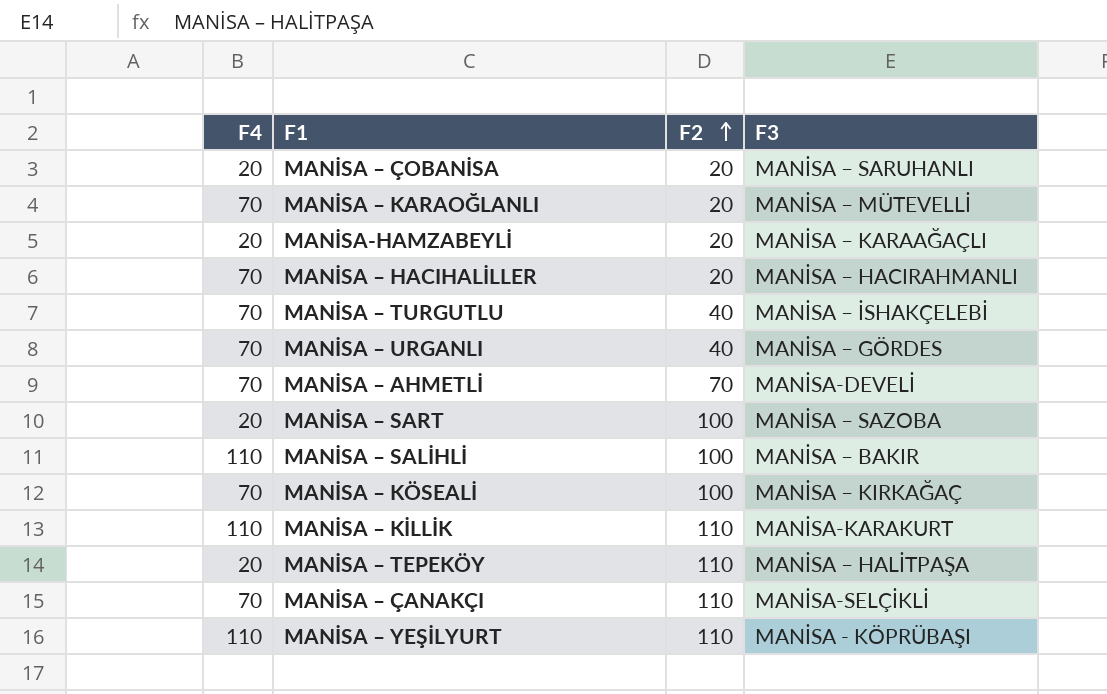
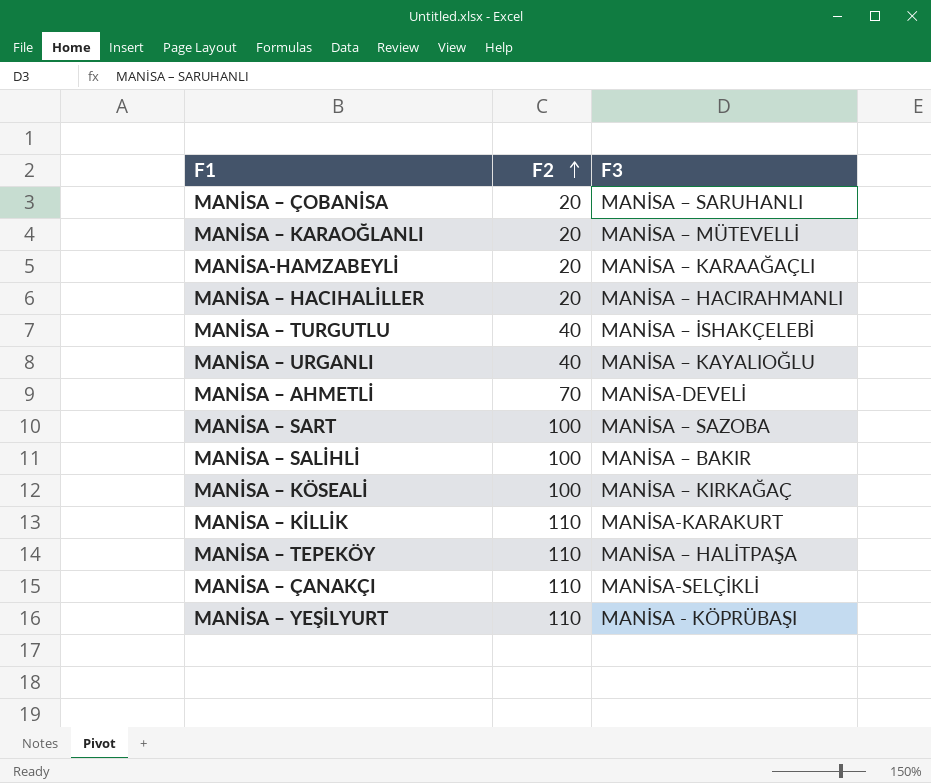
column F4 | position: 1 -> none
MANİSA – URGANLI | F3: MANİSA – GÖRDES -> MANİSA – KAYALIOĞLU

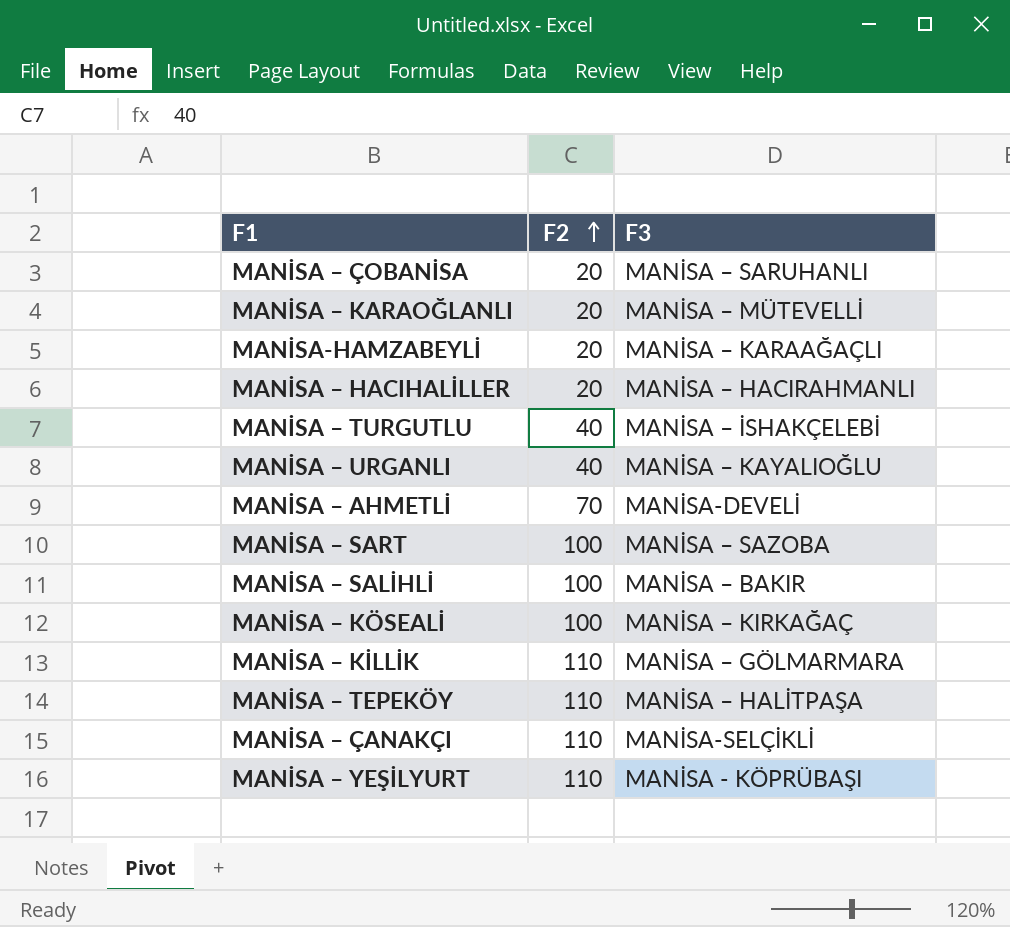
MANİSA – KİLLİK | F3: MANİSA-KARAKURT -> MANİSA – GÖLMARMARA

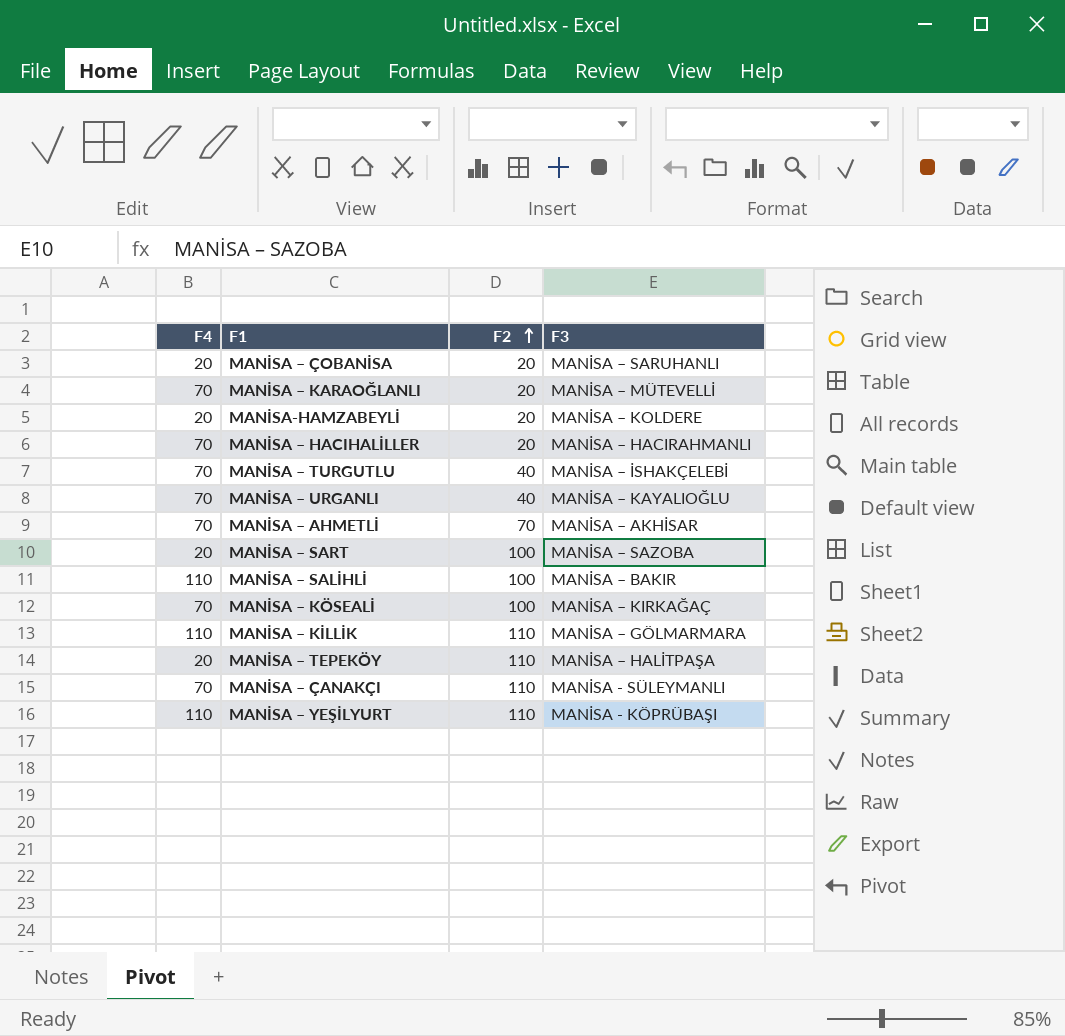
column F4 | position: none -> 1
MANİSA-HAMZABEYLİ | F3: MANİSA – KARAAĞAÇLI -> MANİSA – KOLDERE
MANİSA – AHMETLİ | F3: MANİSA-DEVELİ -> MANİSA – AKHİSAR
MANİSA – ÇANAKÇI | F3: MANİSA-SELÇİKLİ -> MANİSA - SÜLEYMANLI

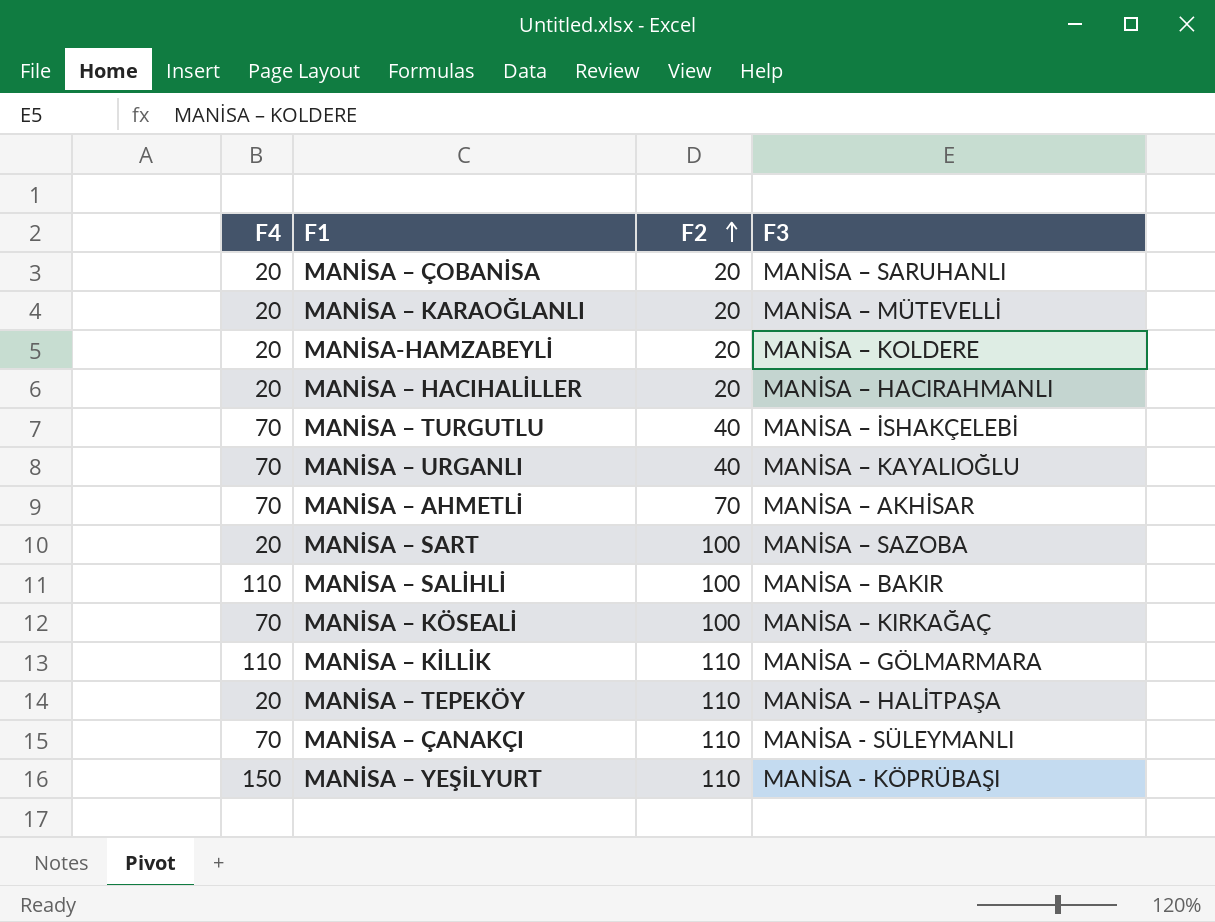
MANİSA – KARAOĞLANLI | F4: 70 -> 20
MANİSA – HACIHALİLLER | F4: 70 -> 20
MANİSA – YEŞİLYURT | F4: 110 -> 150

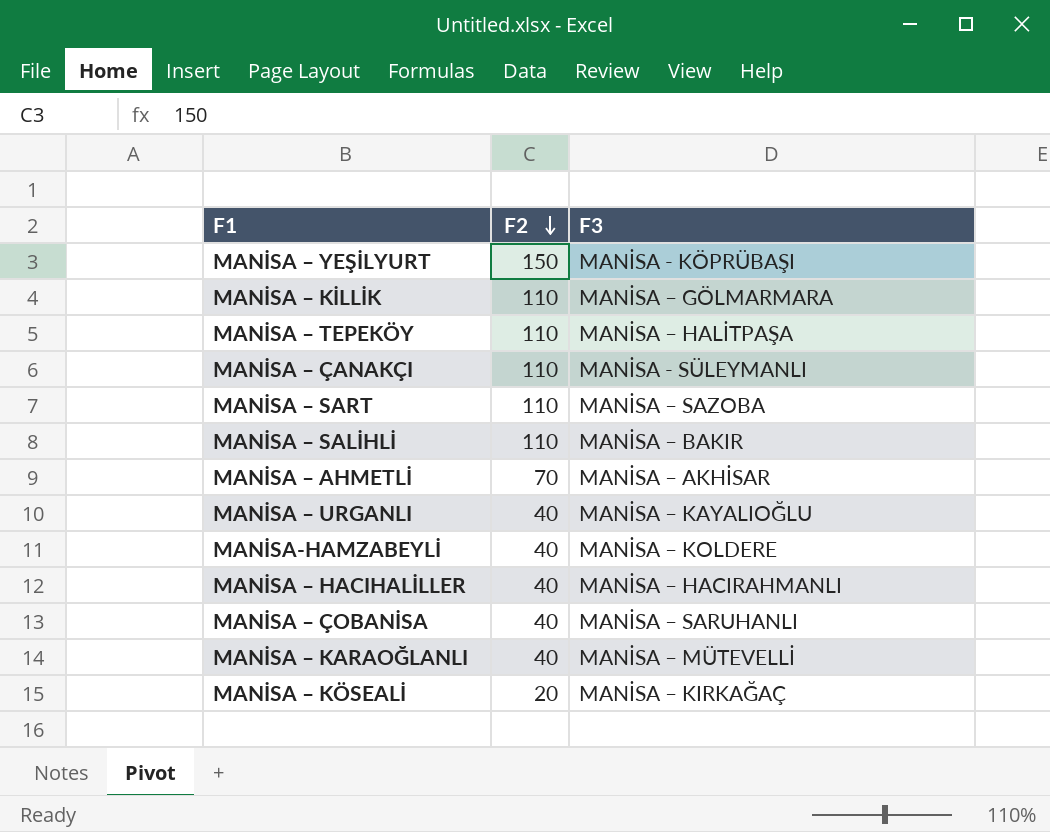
row order: F2 ascending -> F2 descending
column F4 | position: 1 -> none
row MANİSA – TURGUTLU: 70 | 40 | MANİSA – İSHAKÇELEBİ -> none
MANİSA – YEŞİLYURT | F2: 110 -> 150
MANİSA – SART | F2: 100 -> 110
MANİSA – SALİHLİ | F2: 100 -> 110
MANİSA-HAMZABEYLİ | F2: 20 -> 40
MANİSA – HACIHALİLLER | F2: 20 -> 40
MANİSA – ÇOBANİSA | F2: 20 -> 40
MANİSA – KARAOĞLANLI | F2: 20 -> 40
MANİSA – KÖSEALİ | F2: 100 -> 20

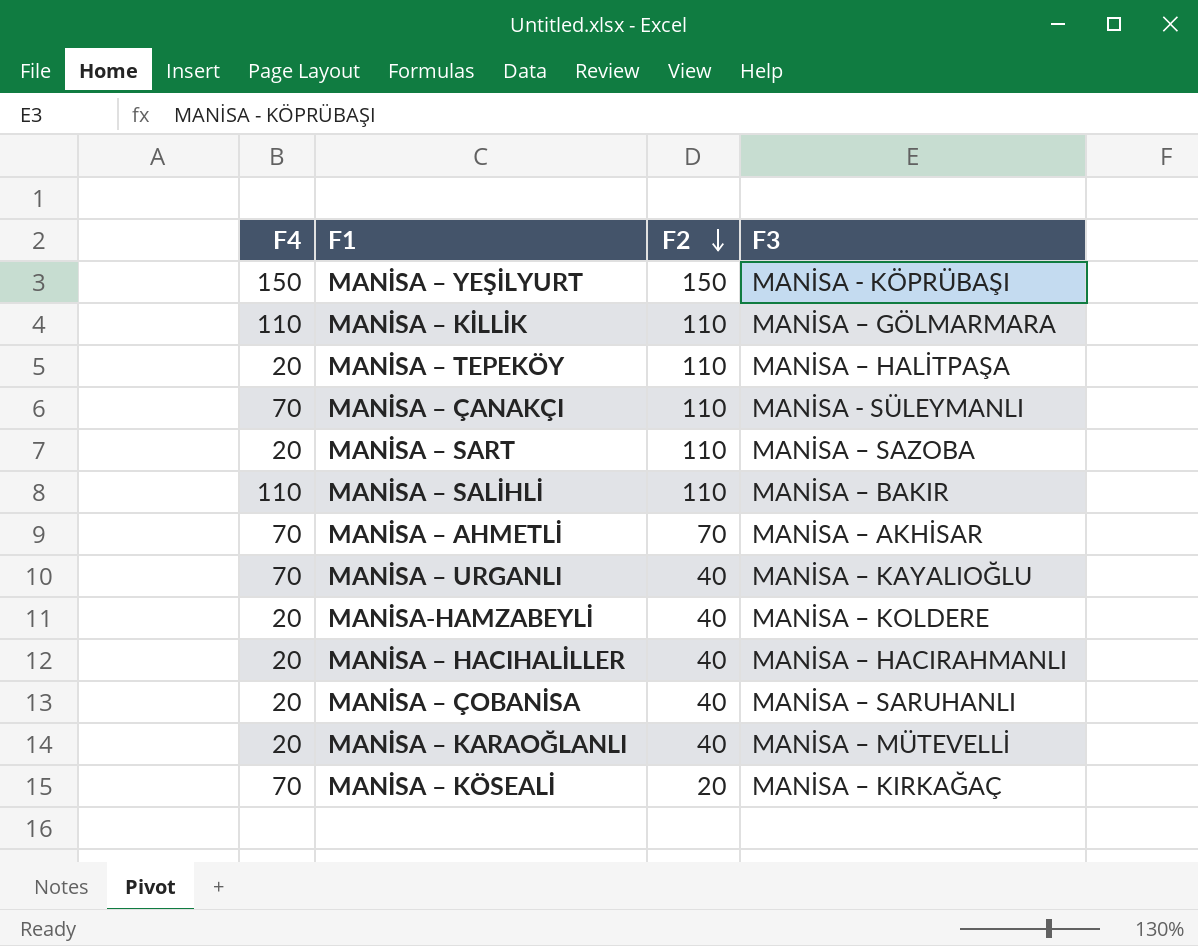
column F4 | position: none -> 1

